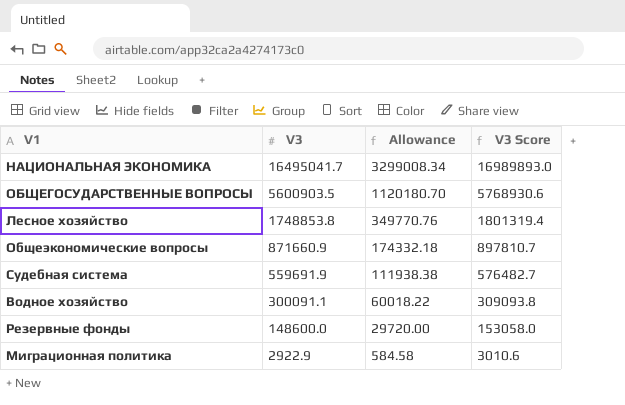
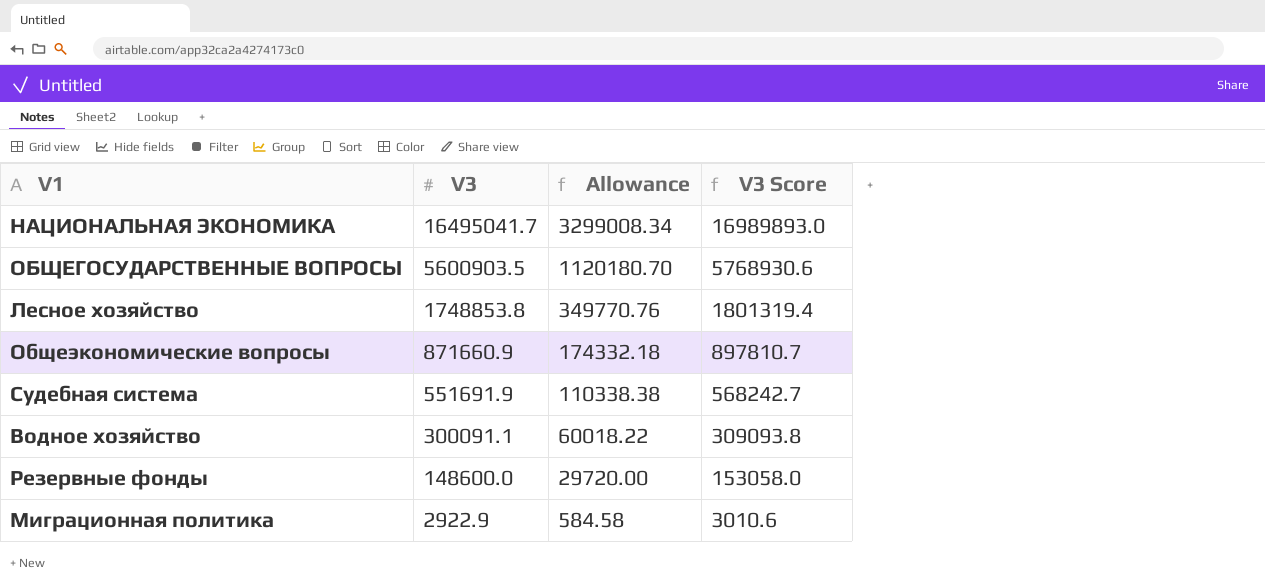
Судебная система | V3: 559691.9 -> 551691.9
Судебная система | Allowance: 111938.38 -> 110338.38
Судебная система | V3 Score: 576482.7 -> 568242.7

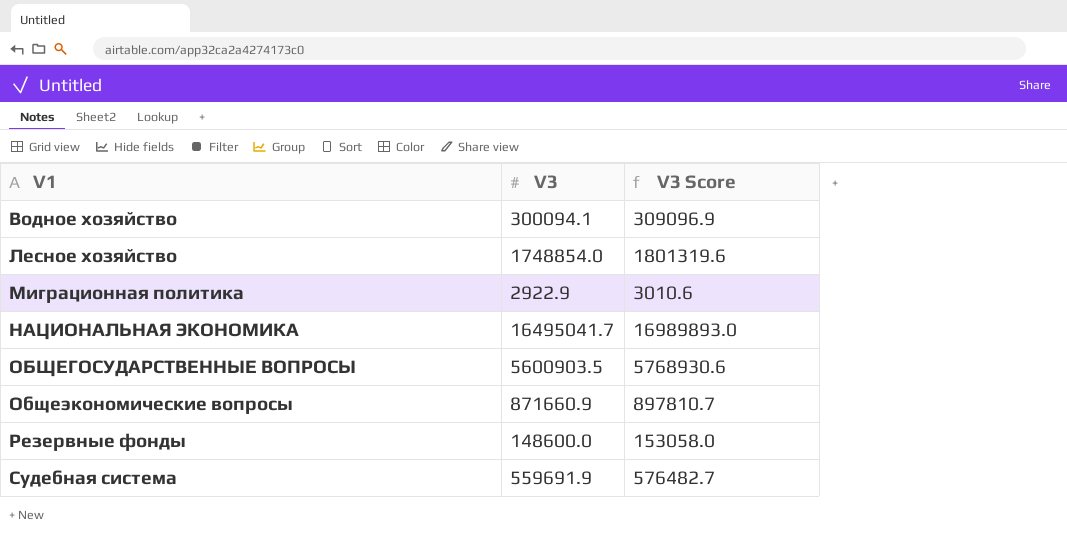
row order: V3 descending -> V1 ascending
column Allowance | formula: [V3] * 0.2 -> none
Водное хозяйство | V3: 300091.1 -> 300094.1
Водное хозяйство | V3 Score: 309093.8 -> 309096.9
Лесное хозяйство | V3: 1748853.8 -> 1748854.0
Лесное хозяйство | V3 Score: 1801319.4 -> 1801319.6
Судебная система | V3: 551691.9 -> 559691.9
Судебная система | V3 Score: 568242.7 -> 576482.7

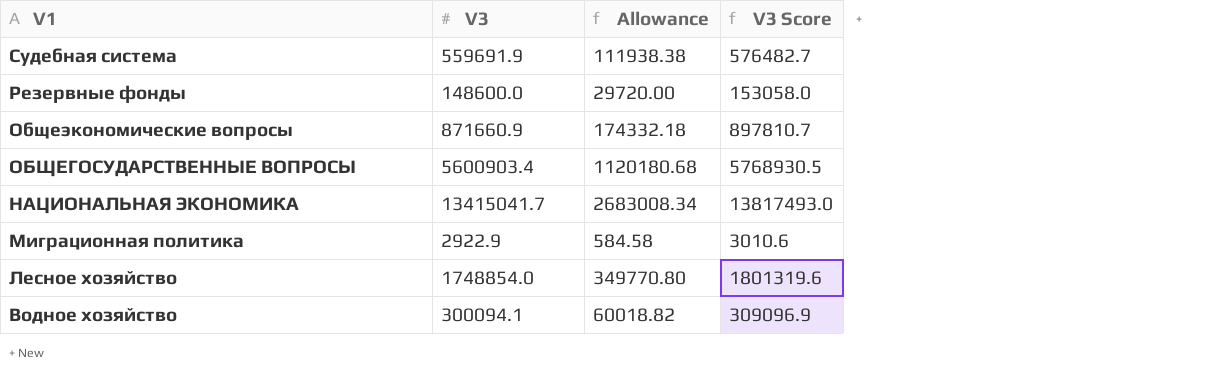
row order: V1 ascending -> V1 descending
column Allowance | formula: none -> [V3] * 0.2
ОБЩЕГОСУДАРСТВЕННЫЕ ВОПРОСЫ | V3: 5600903.5 -> 5600903.4
ОБЩЕГОСУДАРСТВЕННЫЕ ВОПРОСЫ | V3 Score: 5768930.6 -> 5768930.5
НАЦИОНАЛЬНАЯ ЭКОНОМИКА | V3: 16495041.7 -> 13415041.7
НАЦИОНАЛЬНАЯ ЭКОНОМИКА | V3 Score: 16989893.0 -> 13817493.0

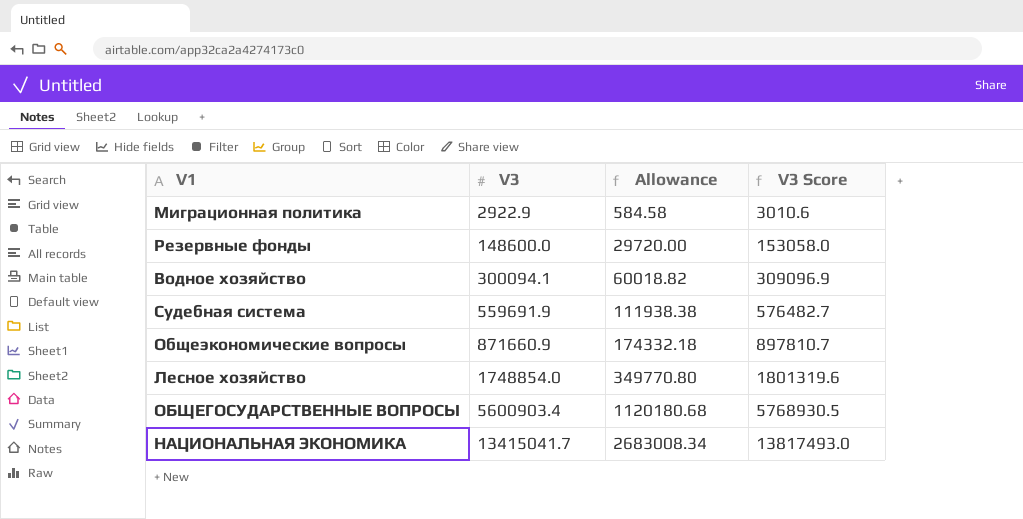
row order: V1 descending -> V3 ascending

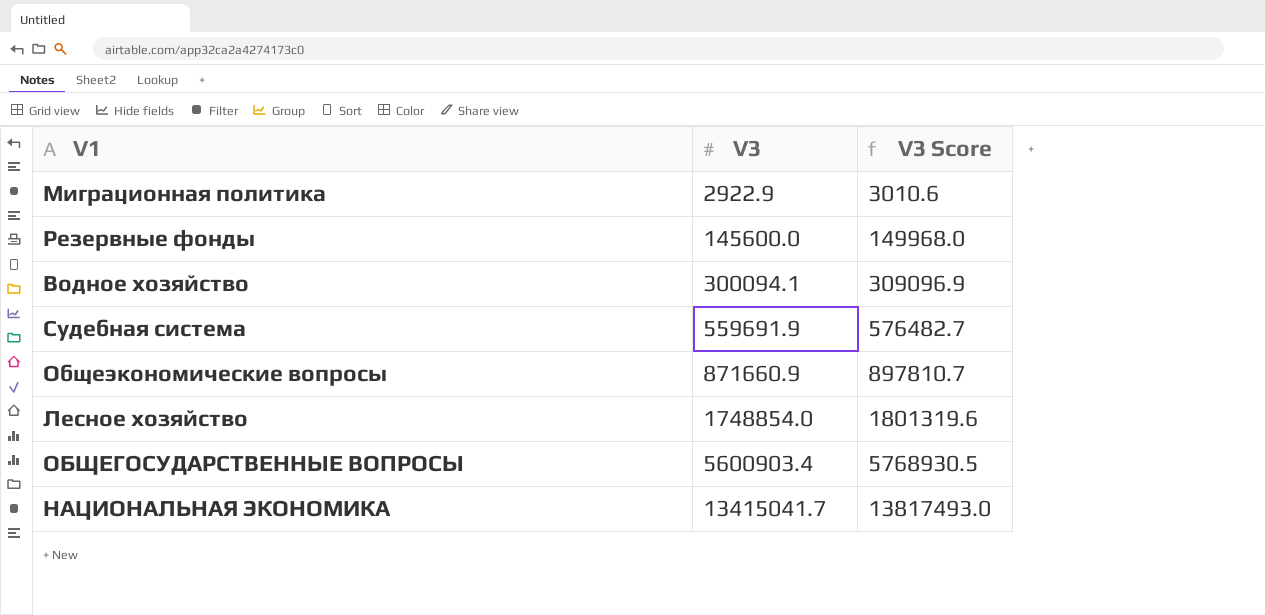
column Allowance | formula: [V3] * 0.2 -> none
Резервные фонды | V3: 148600.0 -> 145600.0
Резервные фонды | V3 Score: 153058.0 -> 149968.0

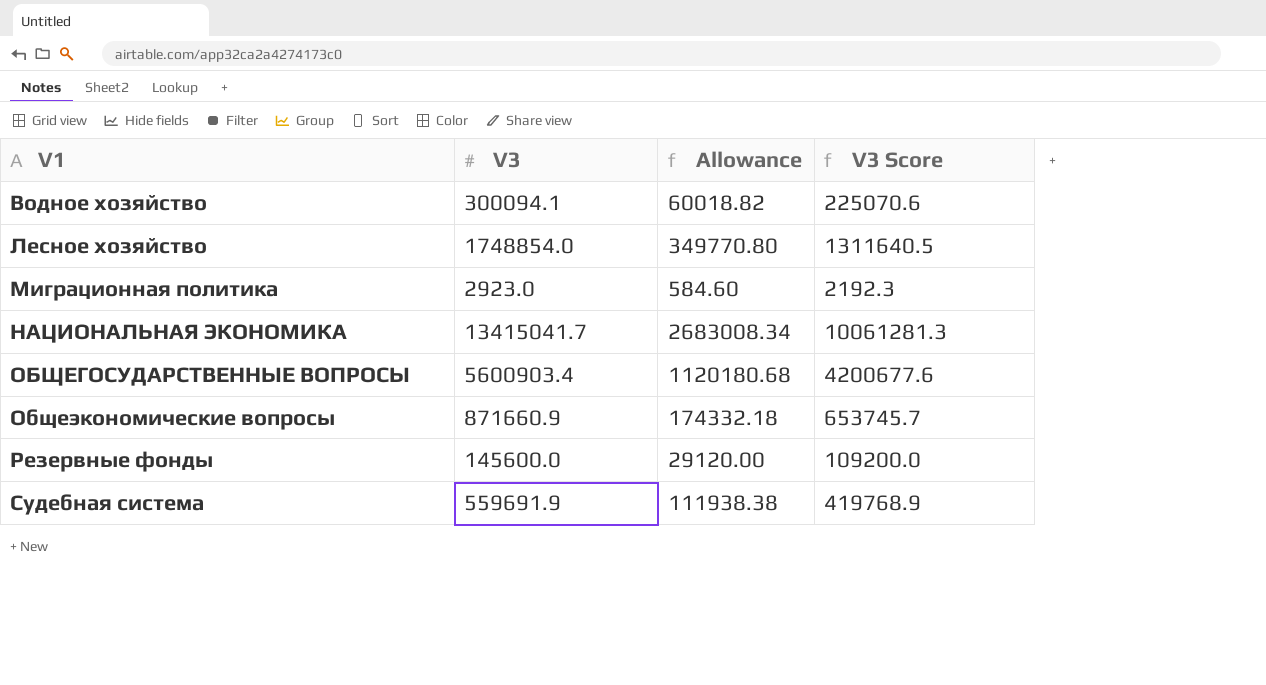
row order: V3 ascending -> V1 ascending
column Allowance | formula: none -> [V3] * 0.2
column V3 Score | formula: [V3] * 1.03 -> [V3] * 0.75
Миграционная политика | V3: 2922.9 -> 2923.0

